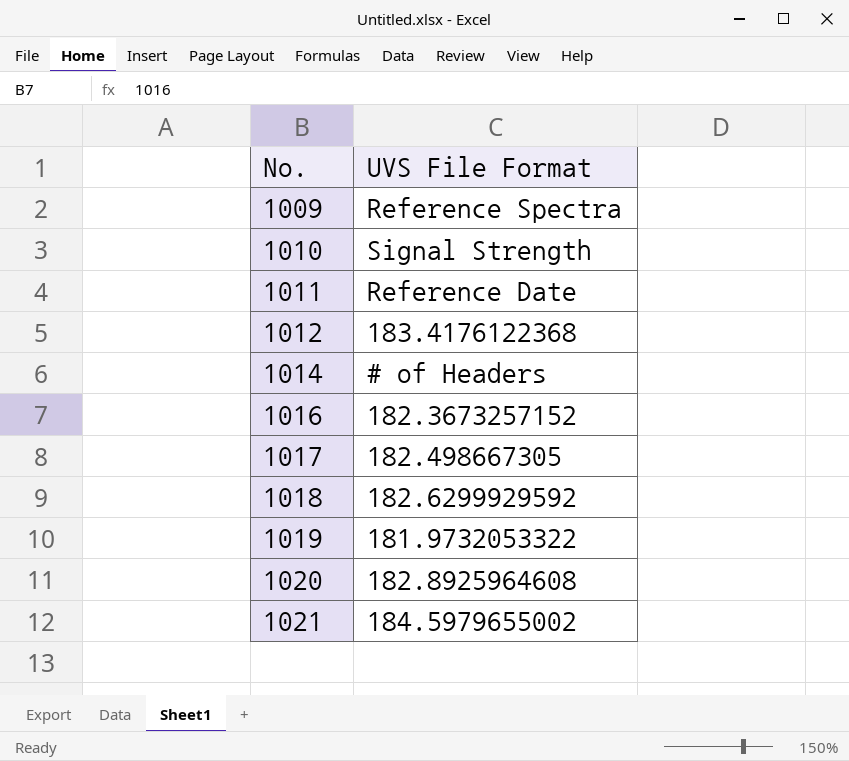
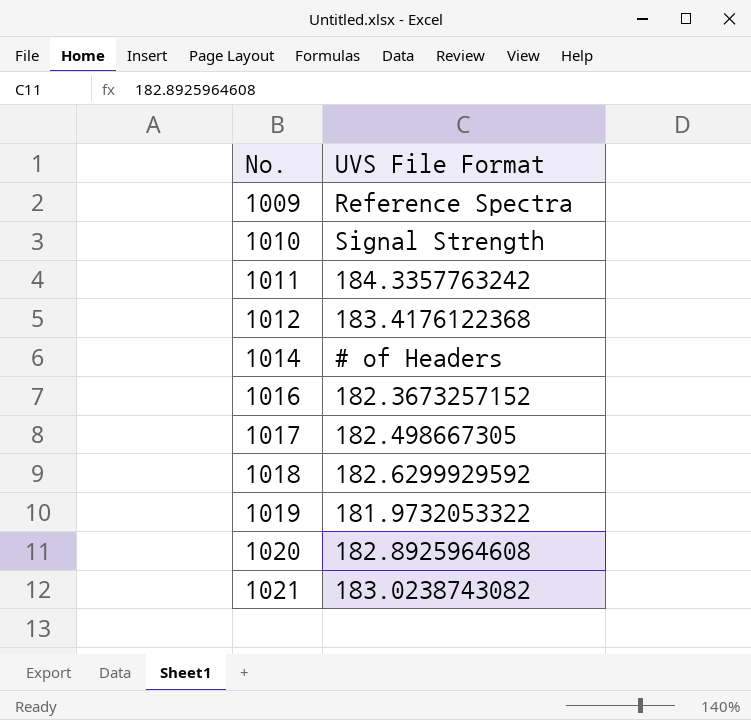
1011 | UVS File Format: Reference Date -> 184.3357763242
1021 | UVS File Format: 184.5979655002 -> 183.0238743082

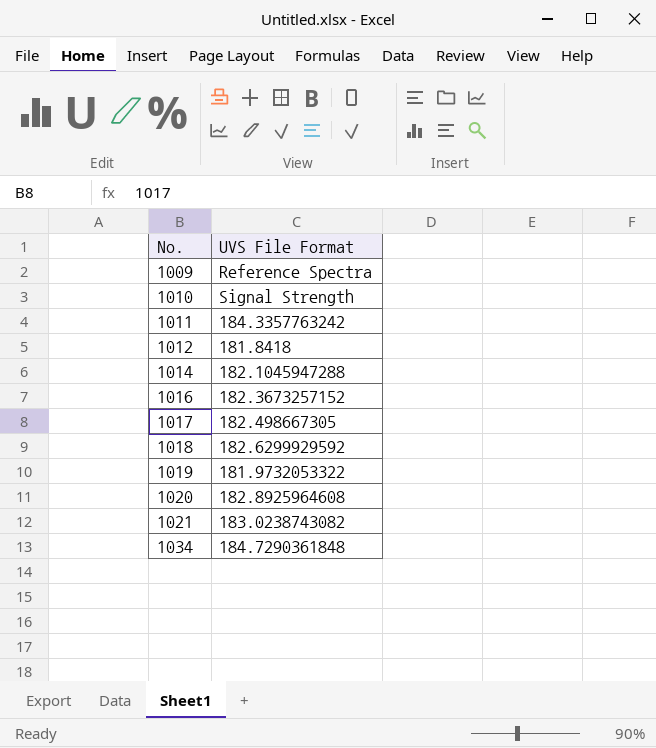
1012 | UVS File Format: 183.4176122368 -> 181.8418
1014 | UVS File Format: # of Headers -> 182.1045947288
row 1034: none -> 184.7290361848

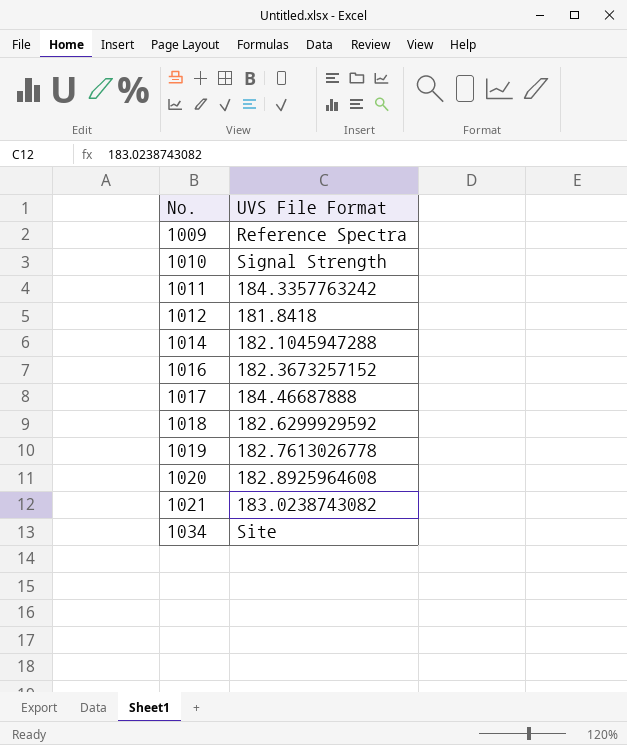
1017 | UVS File Format: 182.498667305 -> 184.46687888
1019 | UVS File Format: 181.9732053322 -> 182.7613026778
1034 | UVS File Format: 184.7290361848 -> Site

